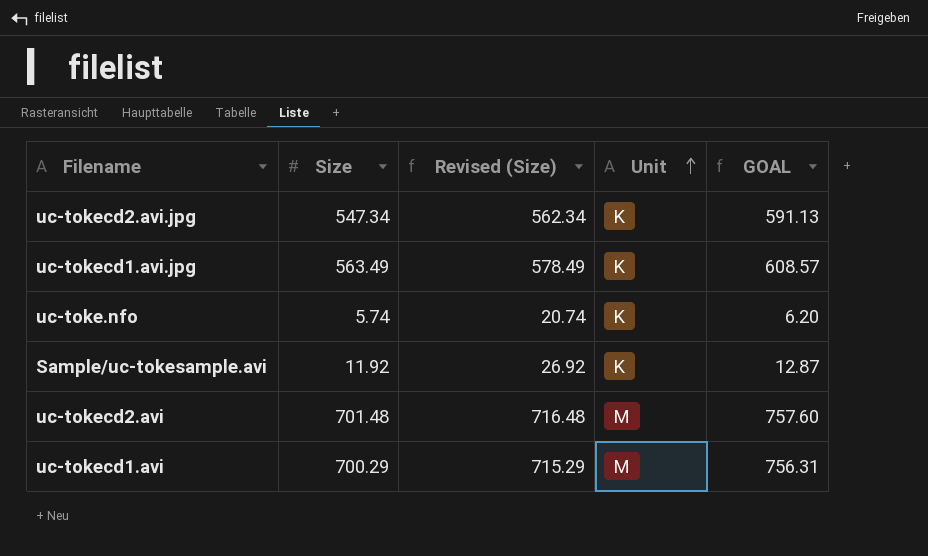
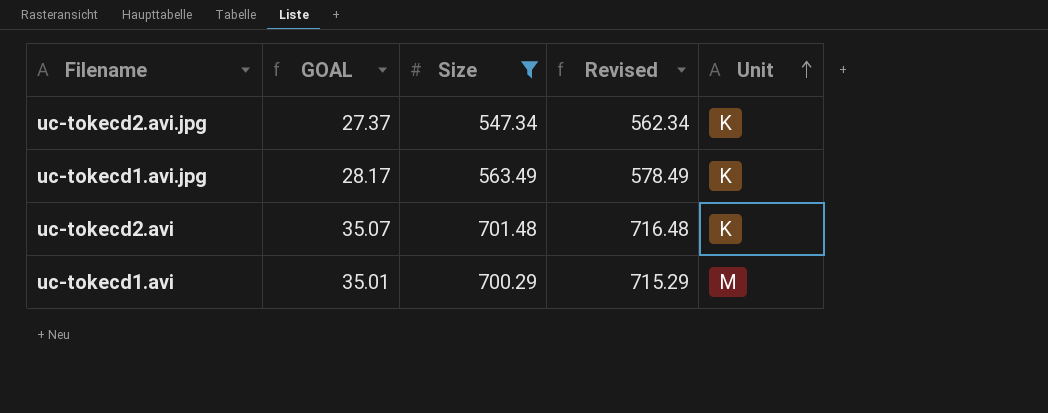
filter: none -> Size >= 547.34
column GOAL | formula: [Size] * 1.08 -> [Size] * 0.05
column GOAL | position: 5 -> 2
column name: Revised (Size) -> Revised
uc-tokecd2.avi | Unit: M -> K

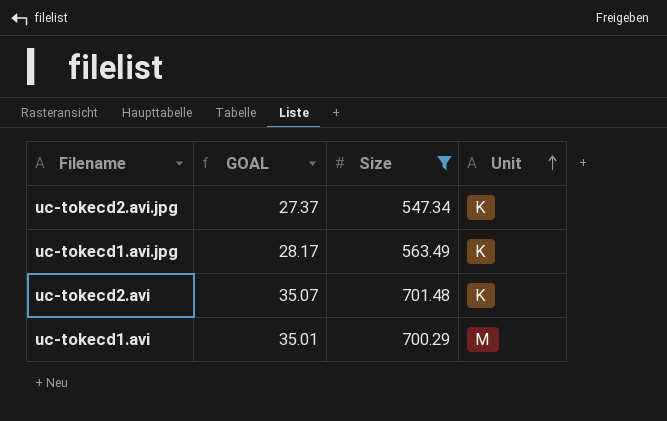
column Revised | formula: [Size] + 15 -> none

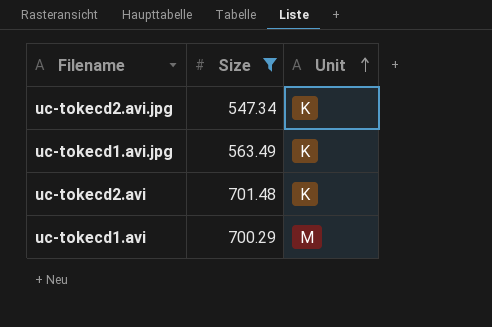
column GOAL | formula: [Size] * 0.05 -> none

